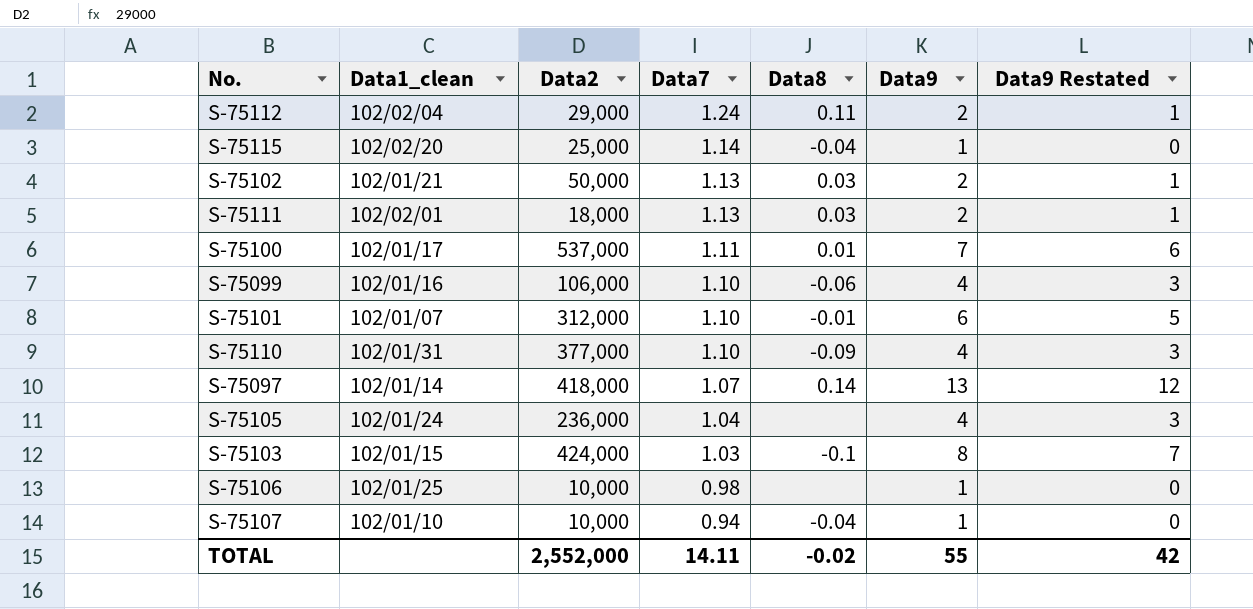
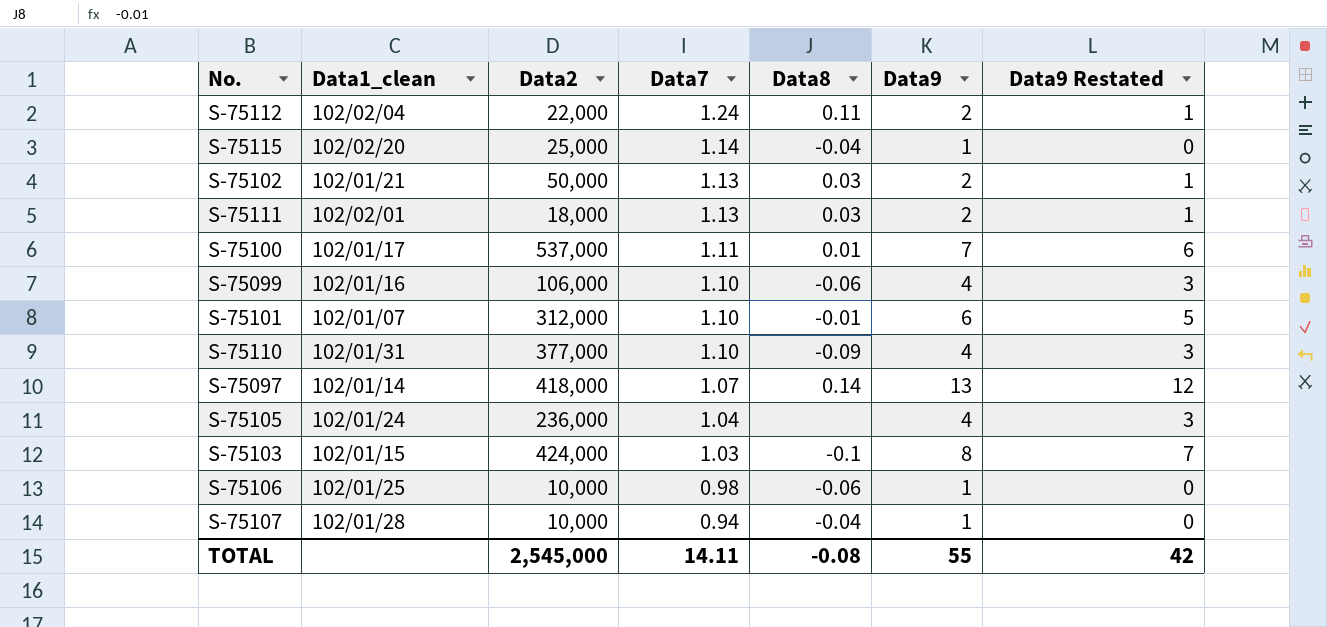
S-75112 | Data2: 29,000 -> 22,000
S-75106 | Data8: none -> -0.06
S-75107 | Data1_clean: 102/01/10 -> 102/01/28
TOTAL | Data2: 2,552,000 -> 2,545,000
TOTAL | Data8: -0.02 -> -0.08

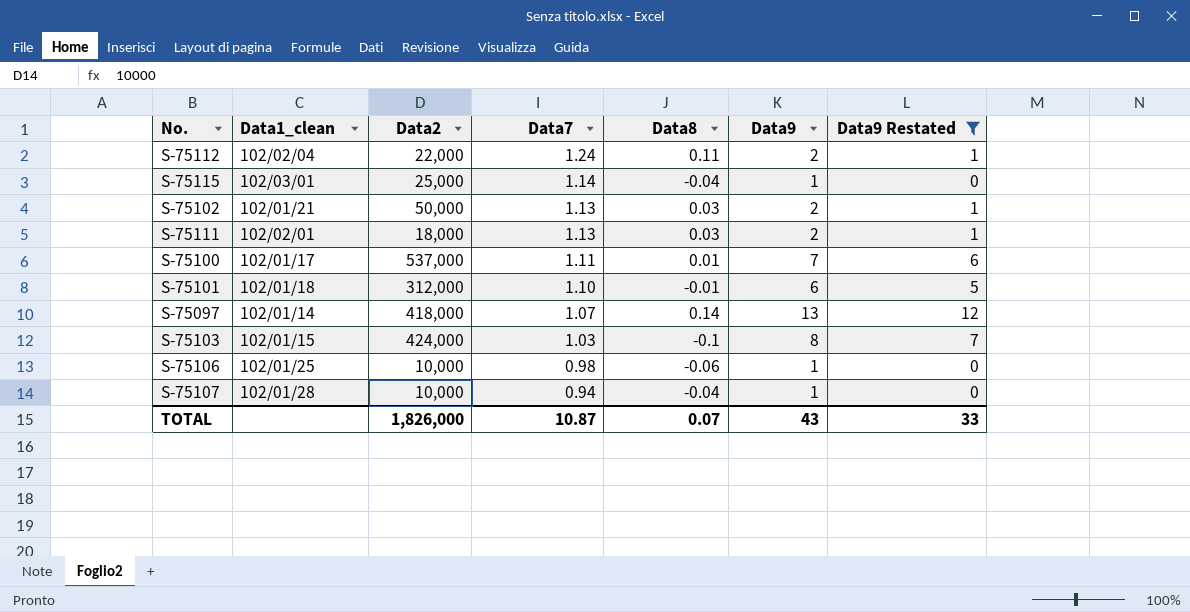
filter: none -> Data9 Restated != 3
S-75115 | Data1_clean: 102/02/20 -> 102/03/01
S-75101 | Data1_clean: 102/01/07 -> 102/01/18
TOTAL | Data2: 2,545,000 -> 1,826,000
TOTAL | Data7: 14.11 -> 10.87
TOTAL | Data8: -0.08 -> 0.07
TOTAL | Data9: 55 -> 43
TOTAL | Data9 Restated: 42 -> 33

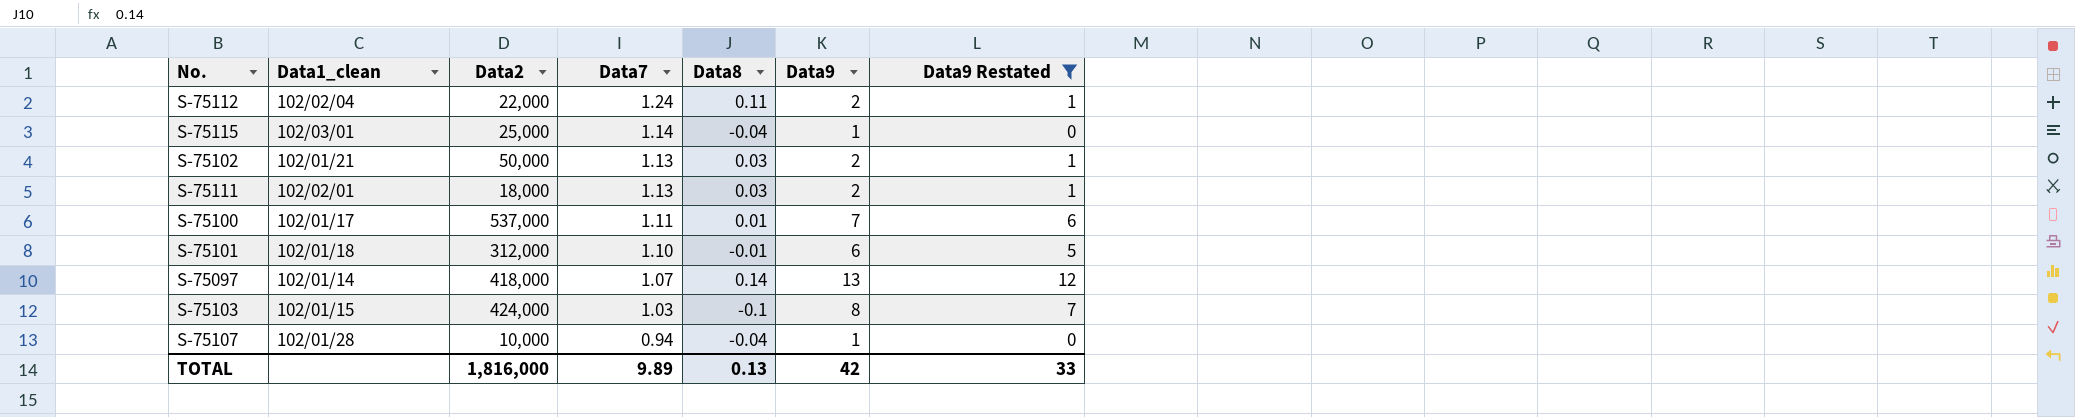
row S-75106: 102/01/25 | 10,000 | 0.98 | -0.06 | 1 | 0 -> none
TOTAL | Data2: 1,826,000 -> 1,816,000
TOTAL | Data7: 10.87 -> 9.89
TOTAL | Data8: 0.07 -> 0.13
TOTAL | Data9: 43 -> 42

